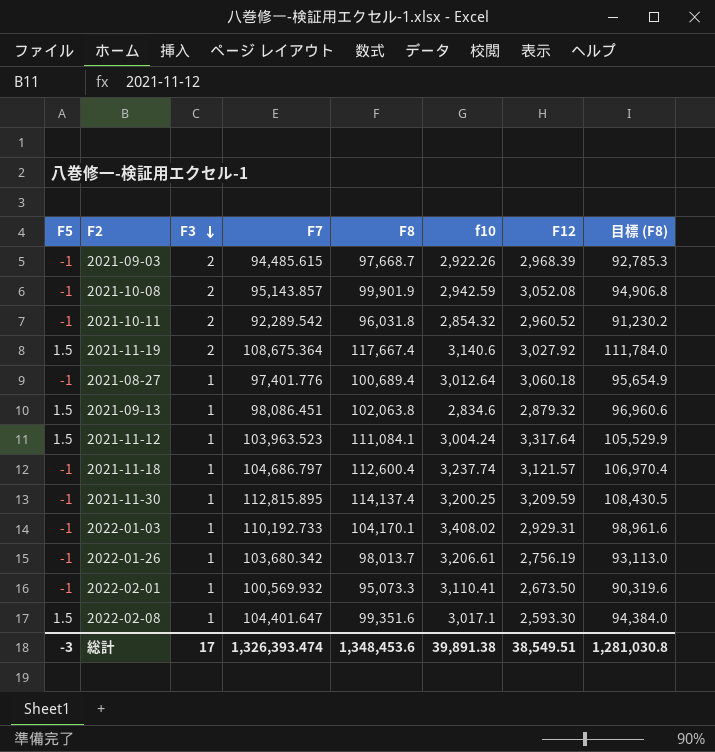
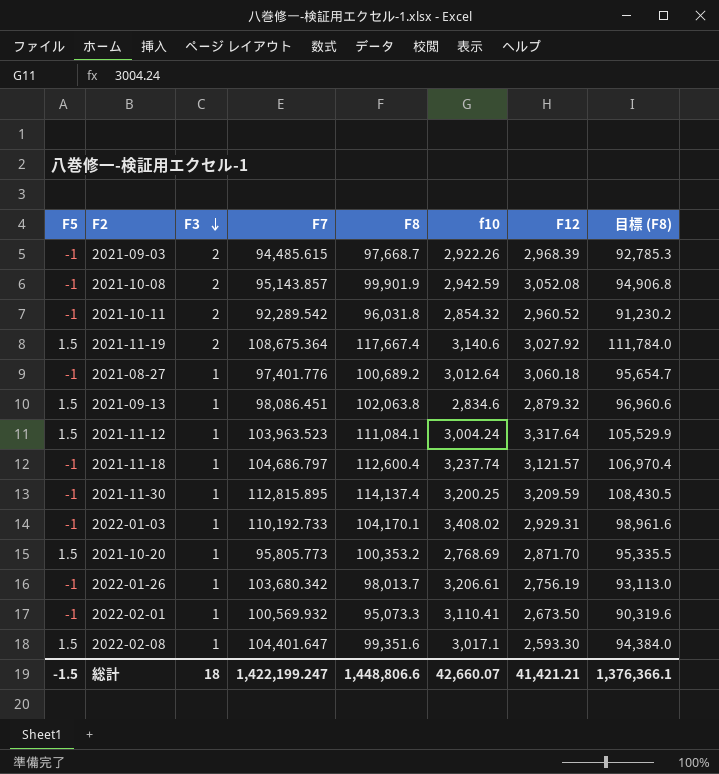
2021-08-27 | F8: 100,689.4 -> 100,689.2
2021-08-27 | 目標 (F8): 95,654.9 -> 95,654.7
row 2021-10-20: none -> 1.5 | 1 | 95,805.773 | 100,353.2 | 2,768.69 | 2,871.70 | 95,335.5
総計 | F5: -3 -> -1.5
総計 | F3: 17 -> 18
総計 | F7: 1,326,393.474 -> 1,422,199.247
総計 | F8: 1,348,453.6 -> 1,448,806.6
総計 | f10: 39,891.38 -> 42,660.07
総計 | F12: 38,549.51 -> 41,421.21
総計 | 目標 (F8): 1,281,030.8 -> 1,376,366.1

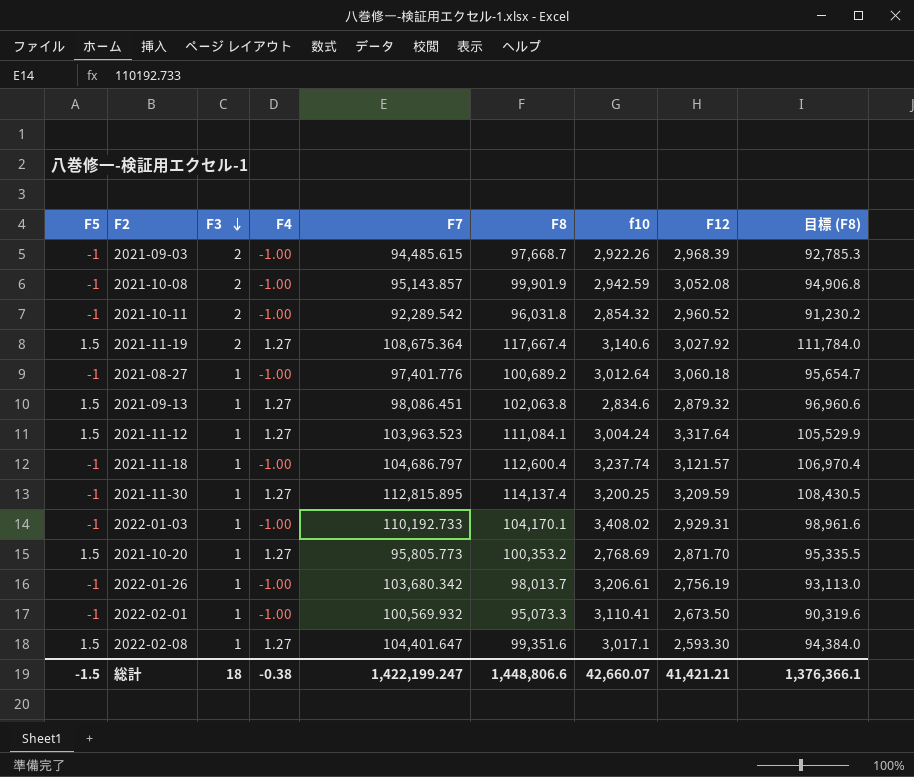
column F4 | position: none -> 4

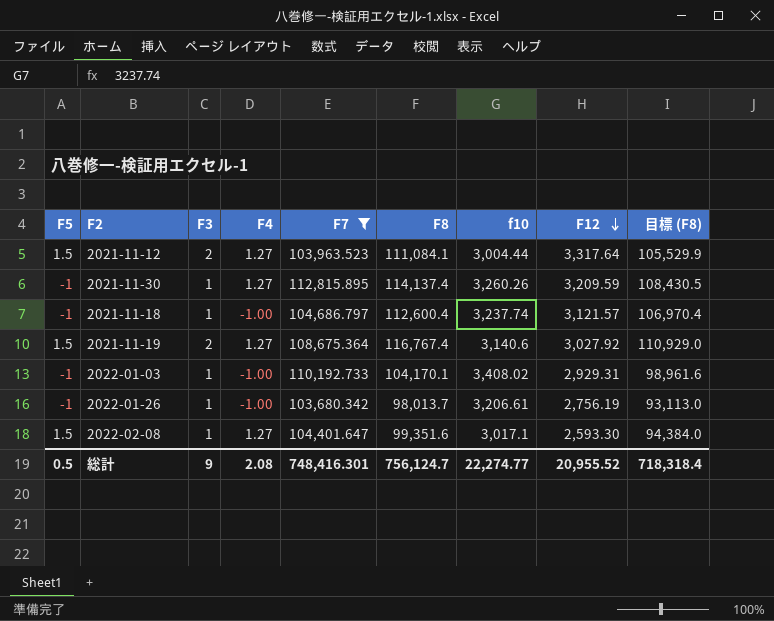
filter: none -> F7 >= 103,680.342
row order: F3 descending -> F12 descending
2021-11-12 | F3: 1 -> 2
2021-11-12 | f10: 3,004.24 -> 3,004.44
2021-11-30 | f10: 3,200.25 -> 3,260.26
2021-11-19 | F8: 117,667.4 -> 116,767.4
2021-11-19 | 目標 (F8): 111,784.0 -> 110,929.0
総計 | F5: -1.5 -> 0.5
総計 | F3: 18 -> 9
総計 | F4: -0.38 -> 2.08
総計 | F7: 1,422,199.247 -> 748,416.301
総計 | F8: 1,448,806.6 -> 756,124.7
総計 | f10: 42,660.07 -> 22,274.77
総計 | F12: 41,421.21 -> 20,955.52
総計 | 目標 (F8): 1,376,366.1 -> 718,318.4

